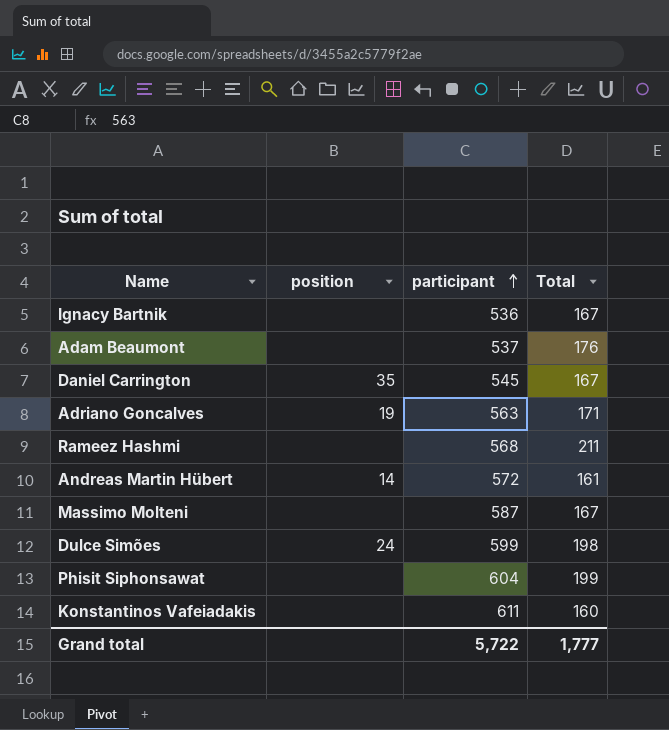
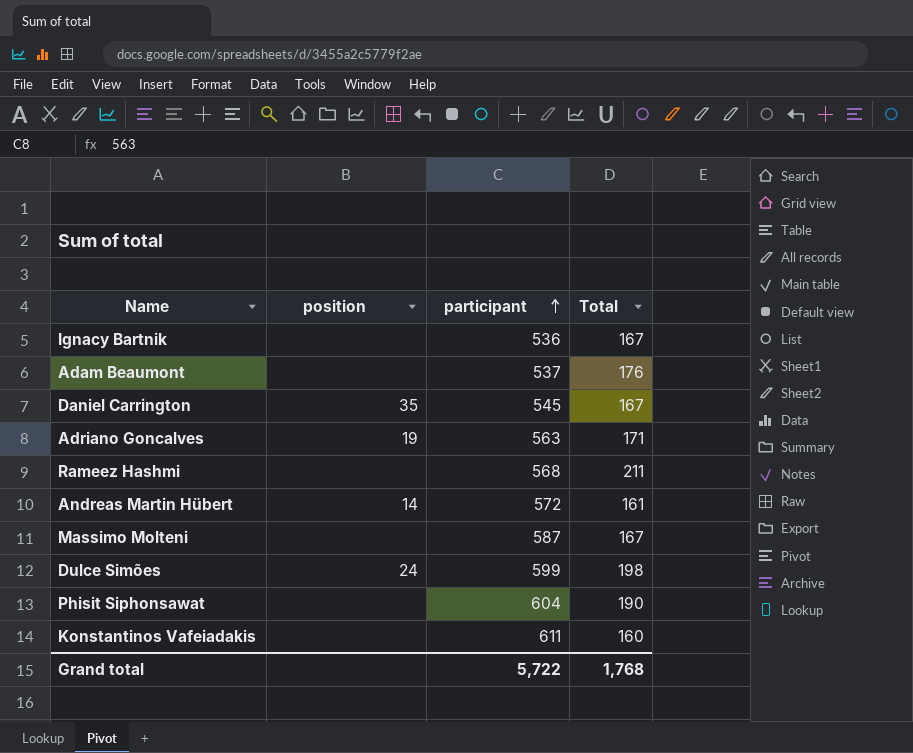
Phisit Siphonsawat | Total: 199 -> 190
Grand total | Total: 1,777 -> 1,768

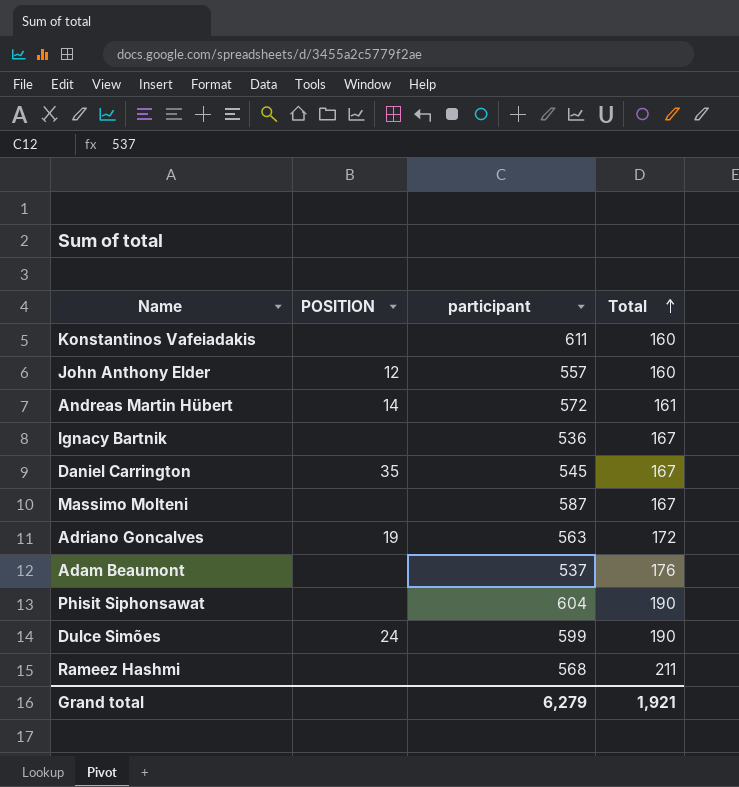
row order: participant ascending -> Total ascending
column name: position -> POSITION
row John Anthony Elder: none -> 12 | 557 | 160
Adriano Goncalves | Total: 171 -> 172
Dulce Simões | Total: 198 -> 190
Grand total | participant: 5,722 -> 6,279
Grand total | Total: 1,768 -> 1,921

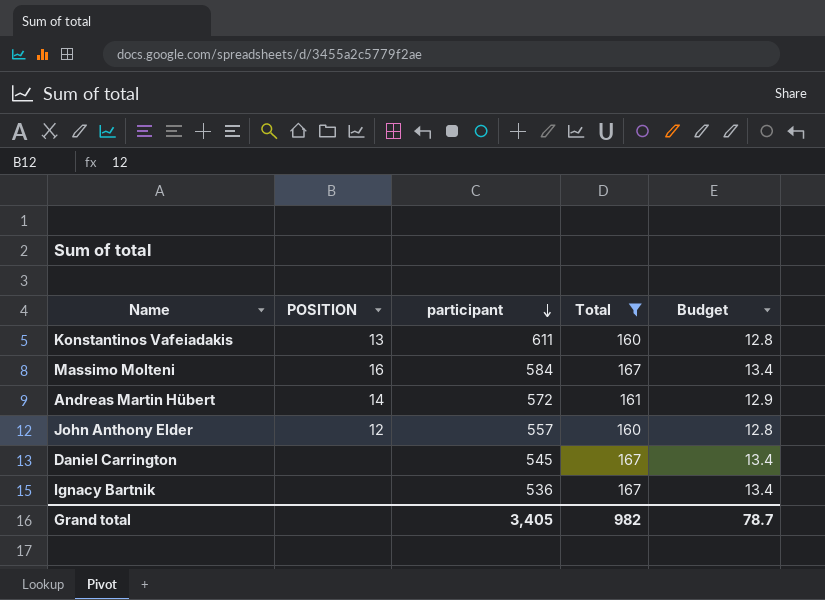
filter: none -> Total <= 167
row order: Total ascending -> participant descending
column Budget | formula: none -> [Total] * 0.08
Konstantinos Vafeiadakis | POSITION: none -> 13
Massimo Molteni | POSITION: none -> 16
Massimo Molteni | participant: 587 -> 584
Daniel Carrington | POSITION: 35 -> none
Grand total | participant: 6,279 -> 3,405
Grand total | Total: 1,921 -> 982

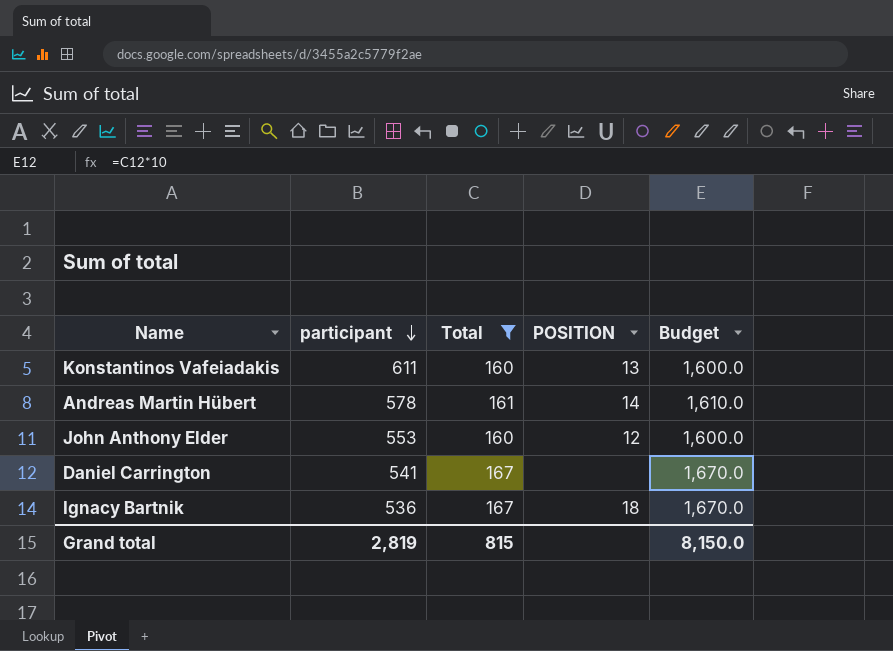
column POSITION | position: 2 -> 4
column Budget | formula: [Total] * 0.08 -> [Total] * 10
row Massimo Molteni: 16 | 584 | 167 | 13.4 -> none
Andreas Martin Hübert | participant: 572 -> 578
John Anthony Elder | participant: 557 -> 553
Daniel Carrington | participant: 545 -> 541
Ignacy Bartnik | POSITION: none -> 18
Grand total | participant: 3,405 -> 2,819
Grand total | Total: 982 -> 815
Grand total | Budget: 78.7 -> 8,150.0

